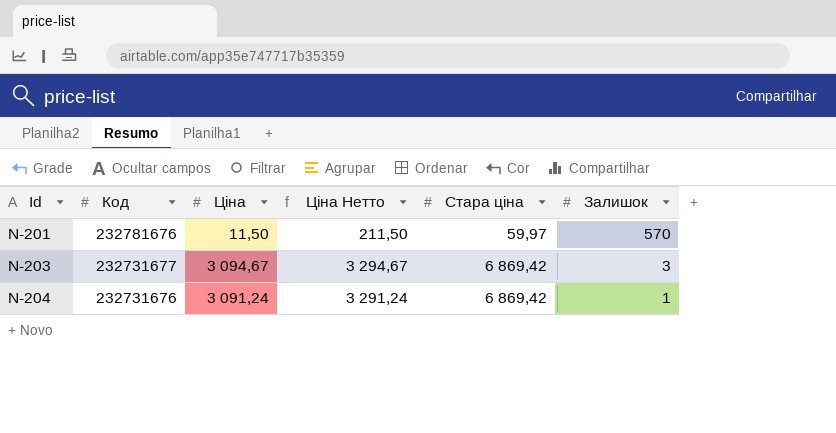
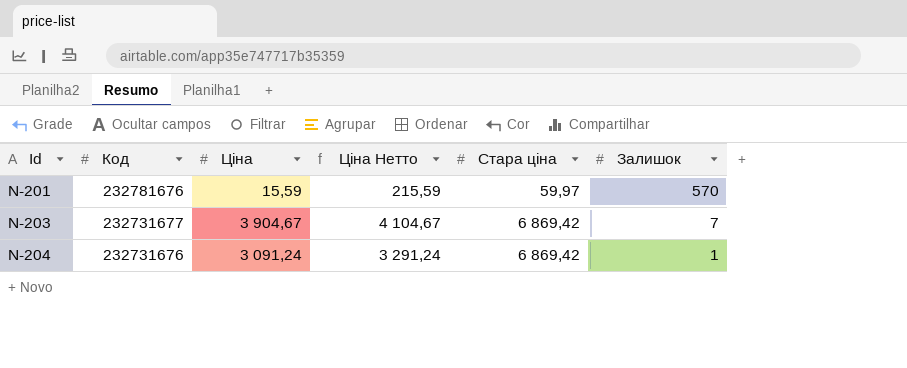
N-201 | Ціна: 11,50 -> 15,59
N-201 | Ціна Нетто: 211,50 -> 215,59
N-203 | Ціна: 3 094,67 -> 3 904,67
N-203 | Ціна Нетто: 3 294,67 -> 4 104,67
N-203 | Залишок: 3 -> 7

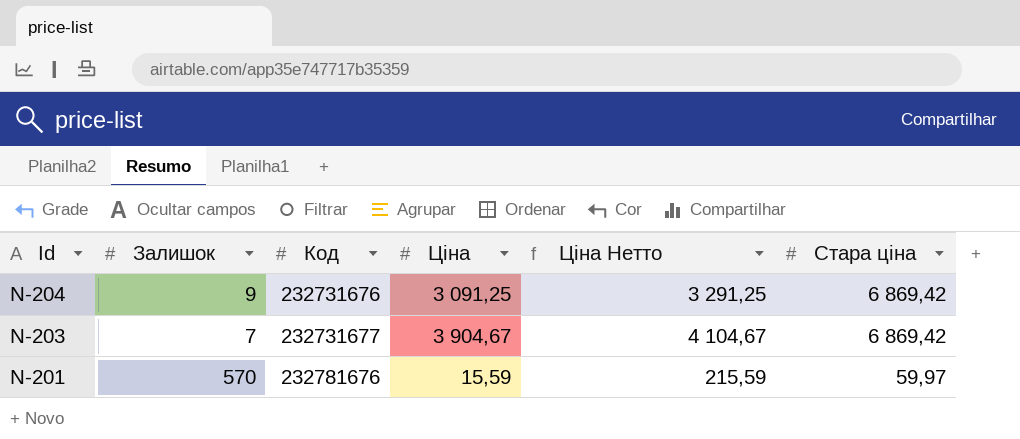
row order: Id ascending -> Id descending
column Залишок | position: 6 -> 2
N-204 | Залишок: 1 -> 9
N-204 | Ціна: 3 091,24 -> 3 091,25
N-204 | Ціна Нетто: 3 291,24 -> 3 291,25

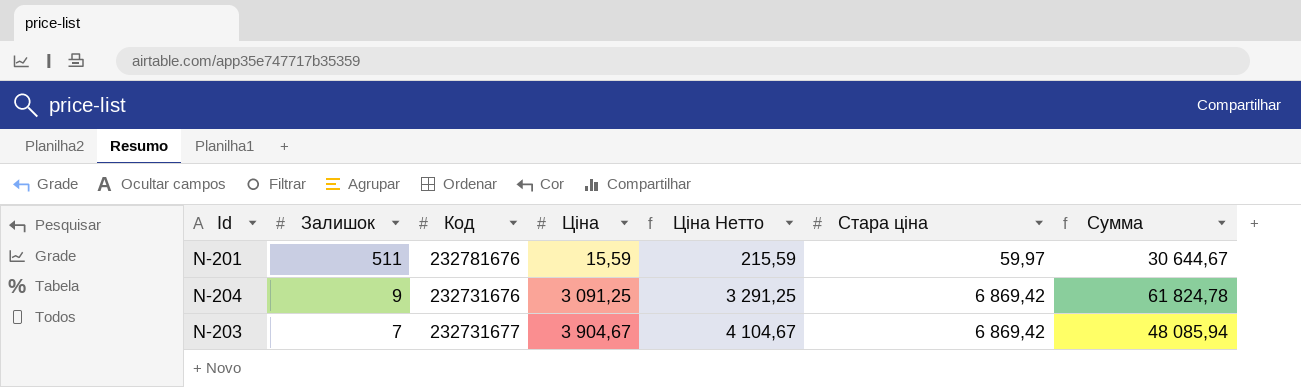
row order: Id descending -> Залишок descending
column Сумма | formula: none -> [Залишок] * [Стара ціна]
N-201 | Залишок: 570 -> 511

